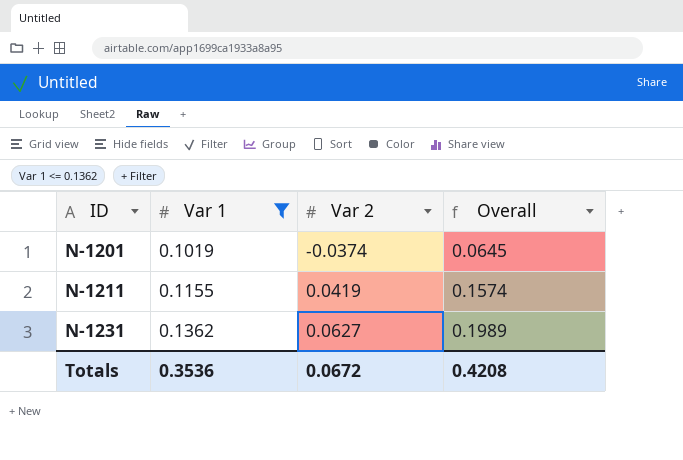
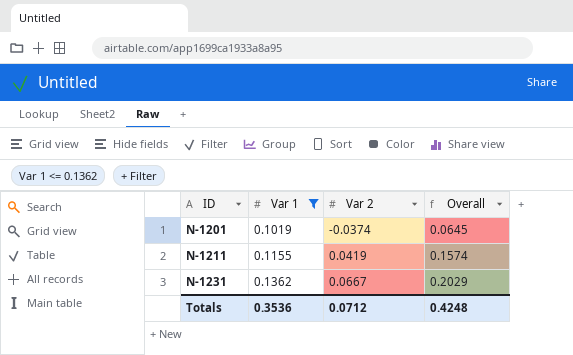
N-1231 | Var 2: 0.0627 -> 0.0667
N-1231 | Overall: 0.1989 -> 0.2029
Totals | Var 2: 0.0672 -> 0.0712
Totals | Overall: 0.4208 -> 0.4248

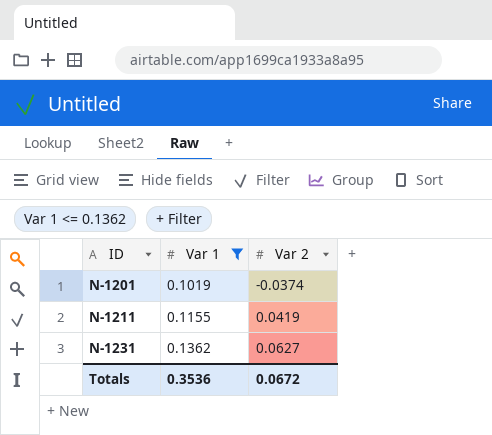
column Overall | formula: [Var 1] + [Var 2] -> none
N-1231 | Var 2: 0.0667 -> 0.0627
Totals | Var 2: 0.0712 -> 0.0672

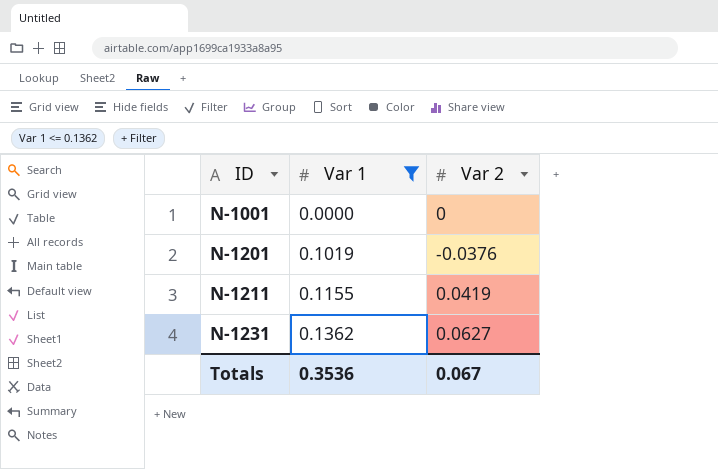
row N-1001: none -> 0.0000 | 0
N-1201 | Var 2: -0.0374 -> -0.0376
Totals | Var 2: 0.0672 -> 0.067

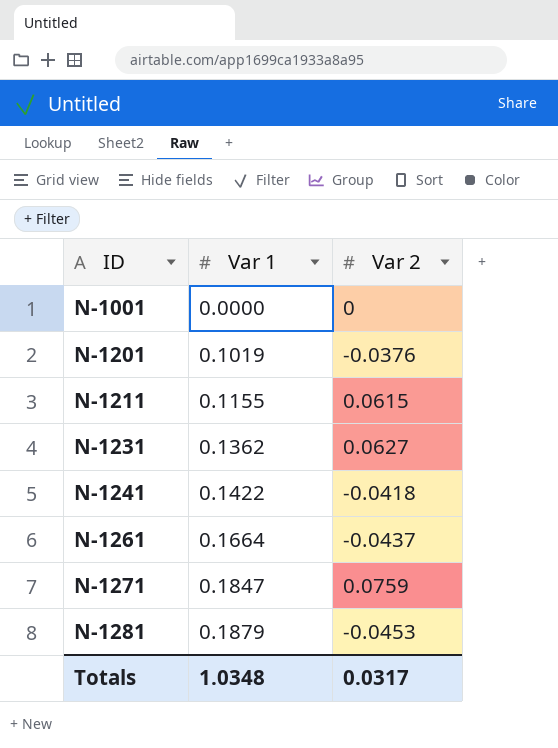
filter: Var 1 <= 0.1362 -> none
N-1211 | Var 2: 0.0419 -> 0.0615
Totals | Var 1: 0.3536 -> 1.0348
Totals | Var 2: 0.067 -> 0.0317

